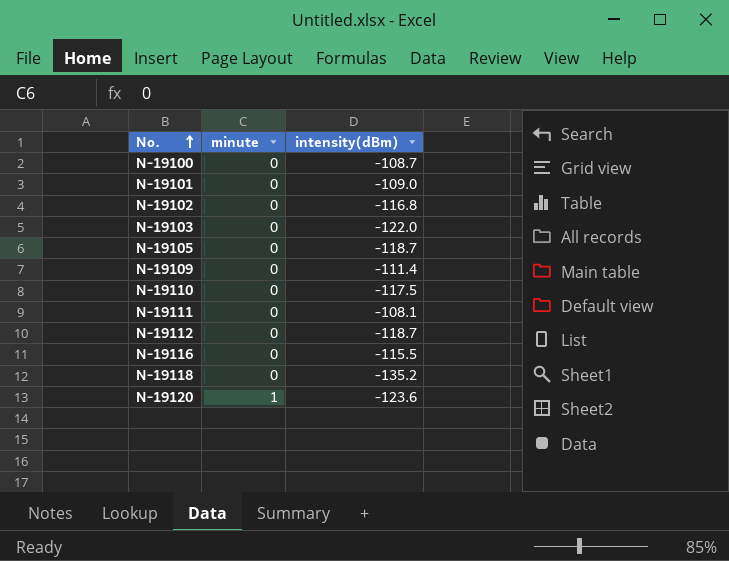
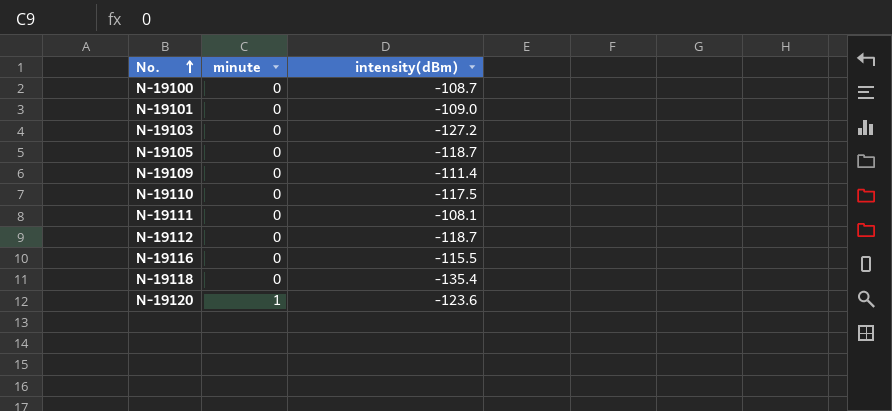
row N-19102: 0 | -116.8 -> none
N-19103 | intensity(dBm): -122.0 -> -127.2
N-19118 | intensity(dBm): -135.2 -> -135.4

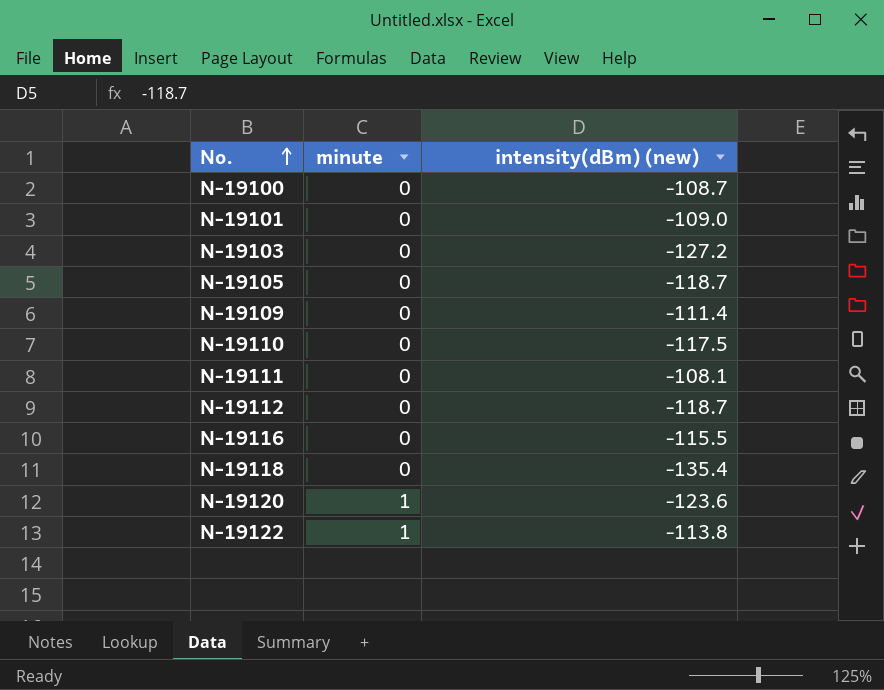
column name: intensity(dBm) -> intensity(dBm) (new)
row N-19122: none -> 1 | -113.8

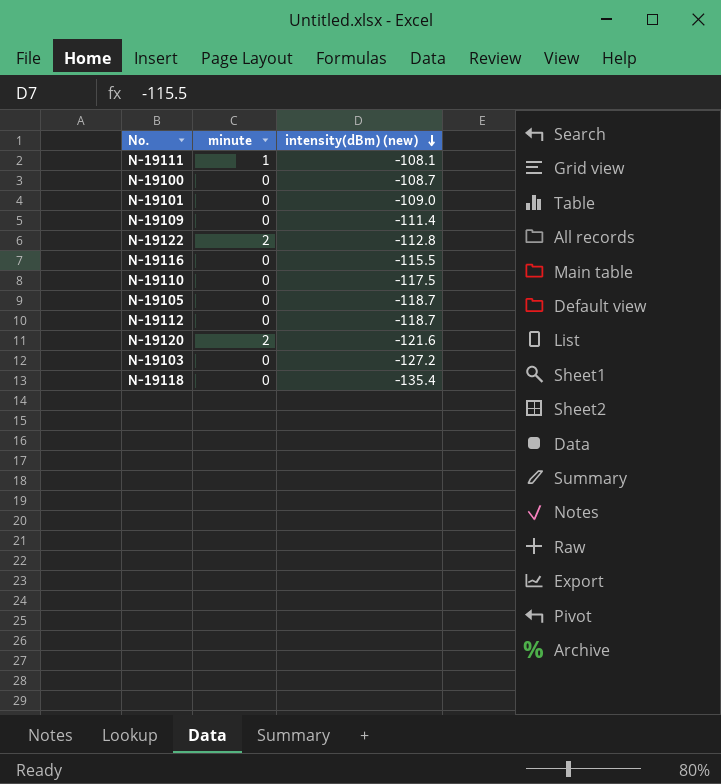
row order: No. ascending -> intensity(dBm) (new) descending
N-19111 | minute: 0 -> 1
N-19122 | minute: 1 -> 2
N-19122 | intensity(dBm) (new): -113.8 -> -112.8
N-19120 | minute: 1 -> 2
N-19120 | intensity(dBm) (new): -123.6 -> -121.6

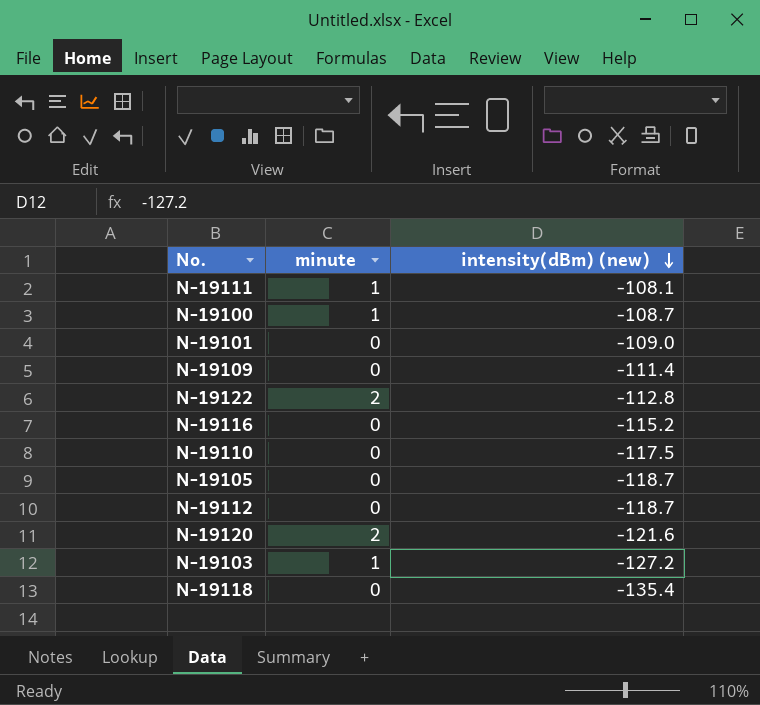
N-19100 | minute: 0 -> 1
N-19116 | intensity(dBm) (new): -115.5 -> -115.2
N-19103 | minute: 0 -> 1

